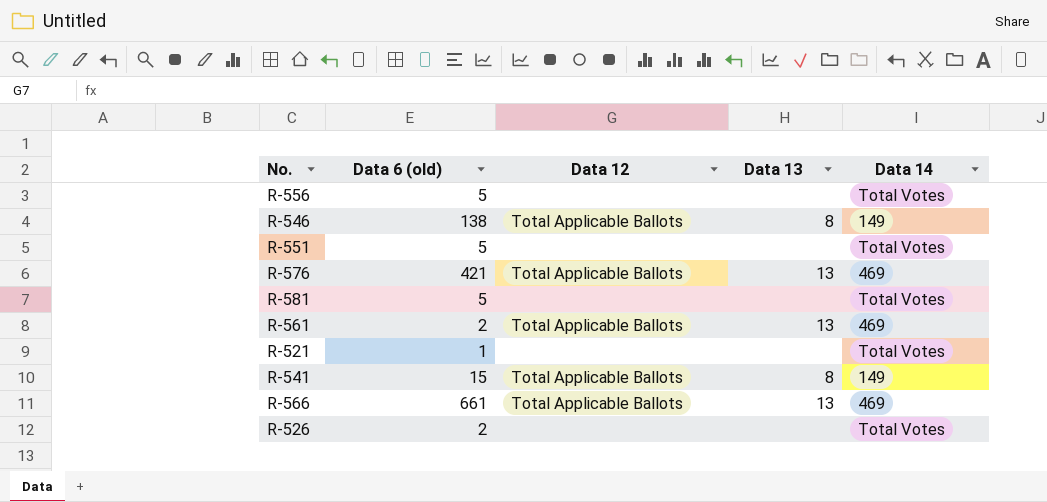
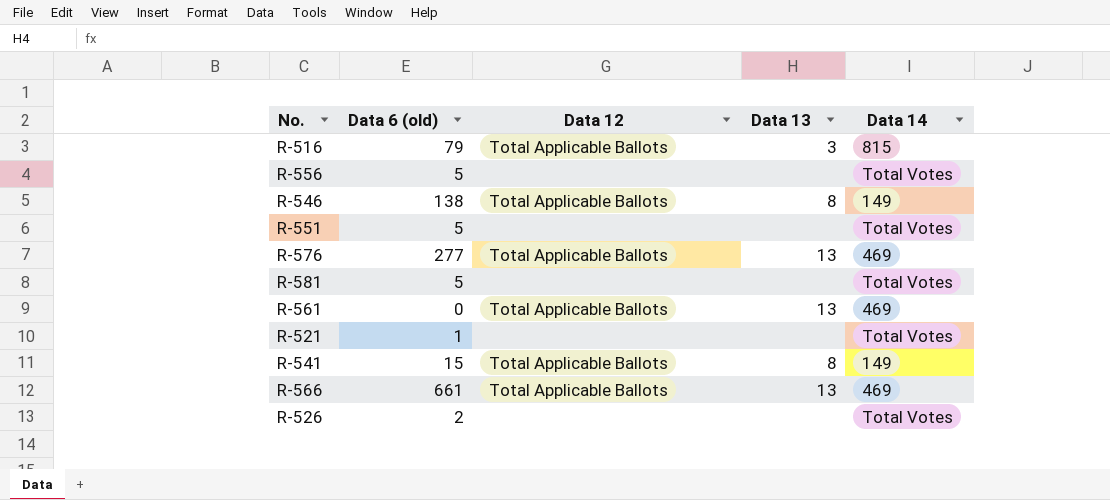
row R-516: none -> 79 | Total Applicable Ballots | 3 | 815
R-576 | Data 6 (old): 421 -> 277
R-561 | Data 6 (old): 2 -> 0

